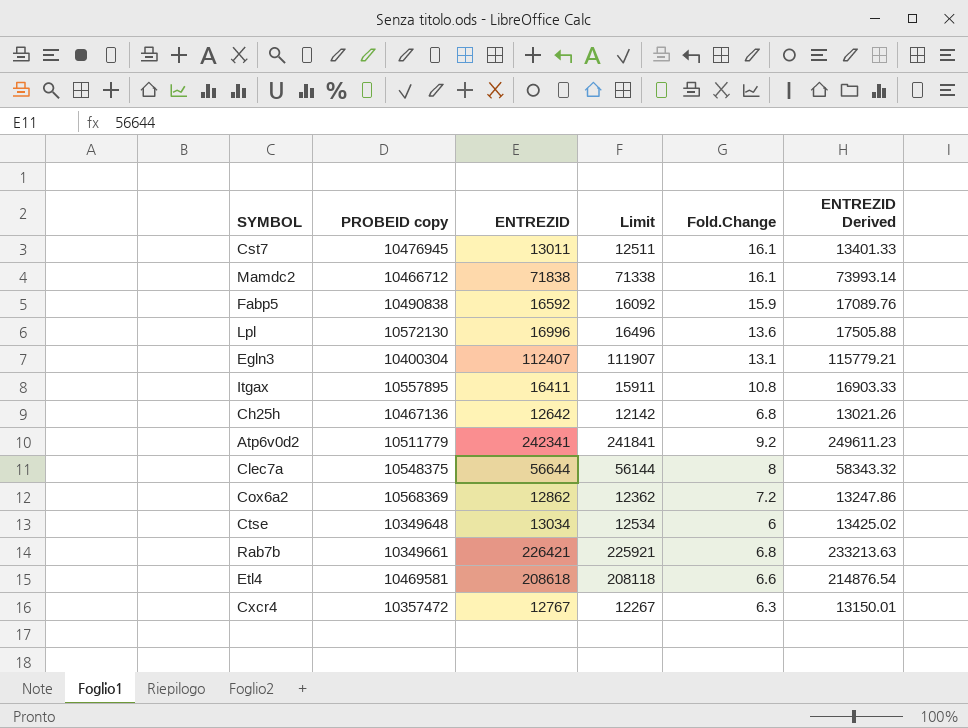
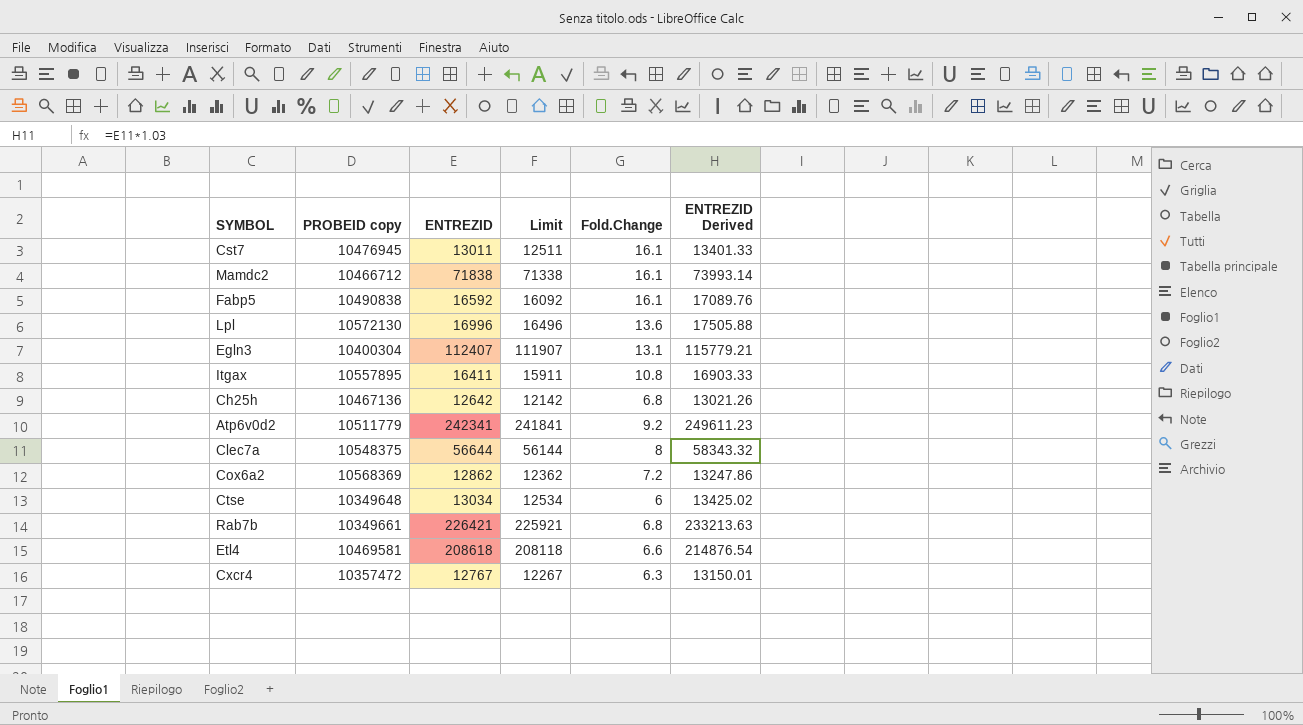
Fabp5 | Fold.Change: 15.9 -> 16.1

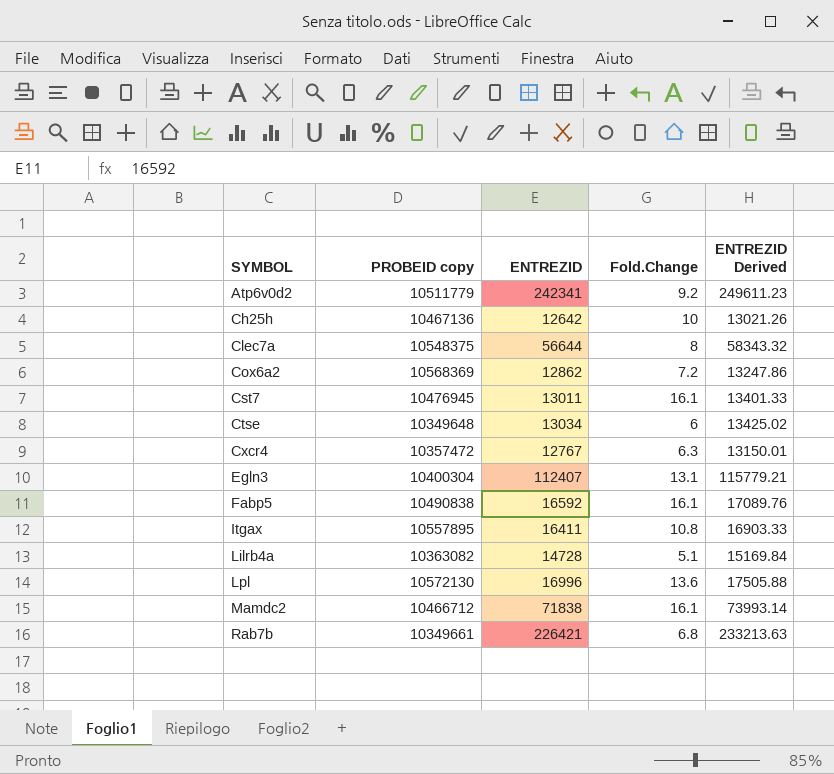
row order: none -> SYMBOL ascending
column Limit | formula: [ENTREZID] - 500 -> none
row Etl4: 10469581 | 208618 | 208118 | 6.6 | 214876.54 -> none
Ch25h | Fold.Change: 6.8 -> 10
row Lilrb4a: none -> 10363082 | 14728 | 5.1 | 15169.84

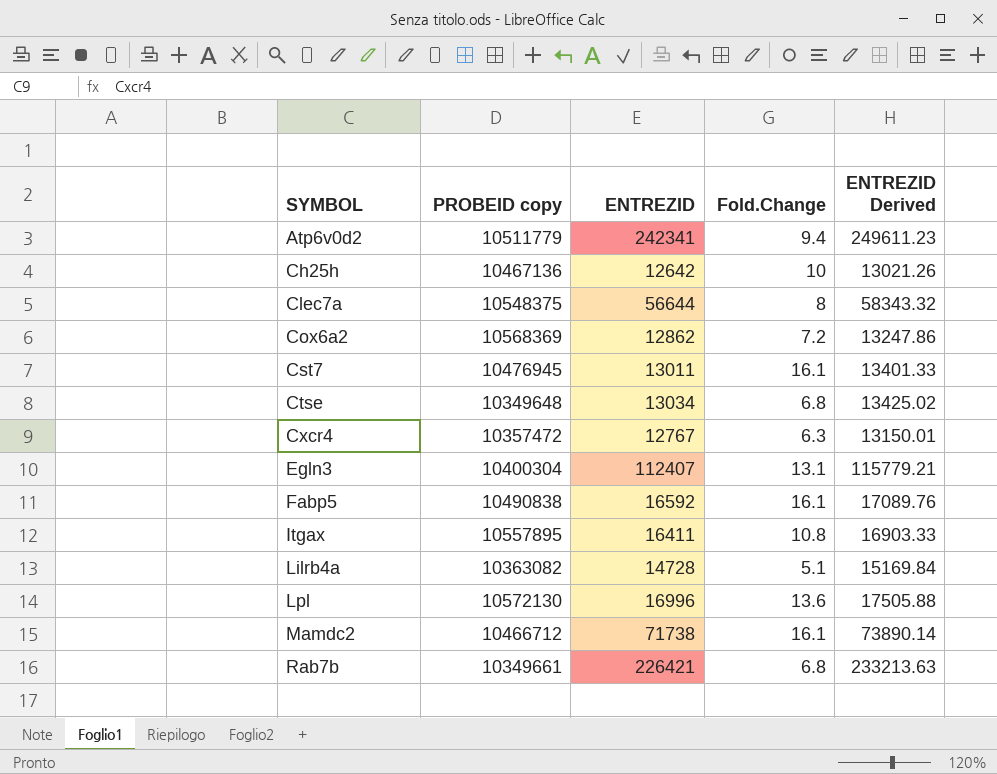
Atp6v0d2 | Fold.Change: 9.2 -> 9.4
Ctse | Fold.Change: 6 -> 6.8
Mamdc2 | ENTREZID: 71838 -> 71738
Mamdc2 | ENTREZID Derived: 73993.14 -> 73890.14

